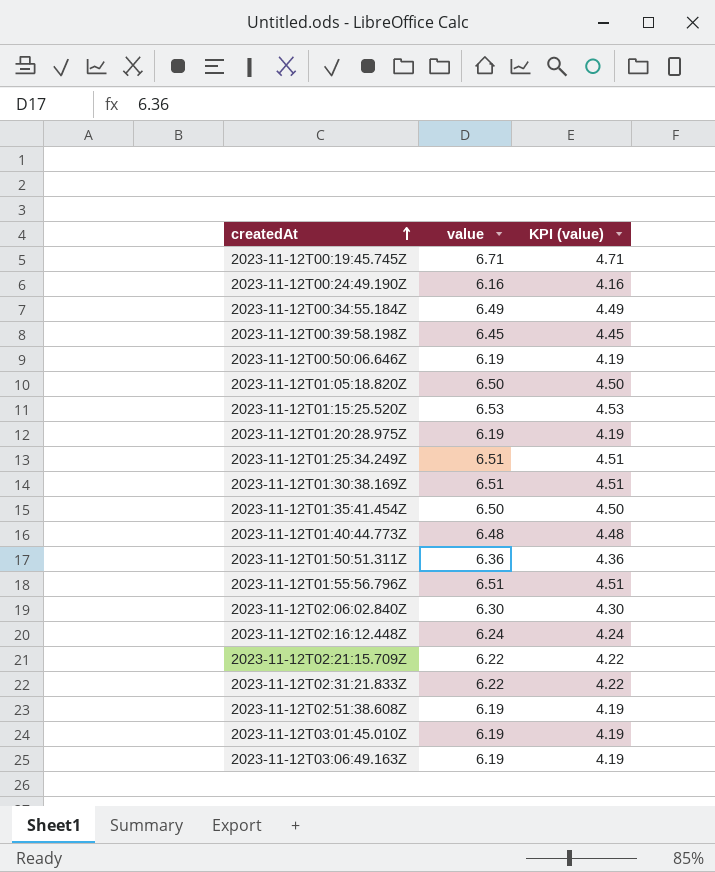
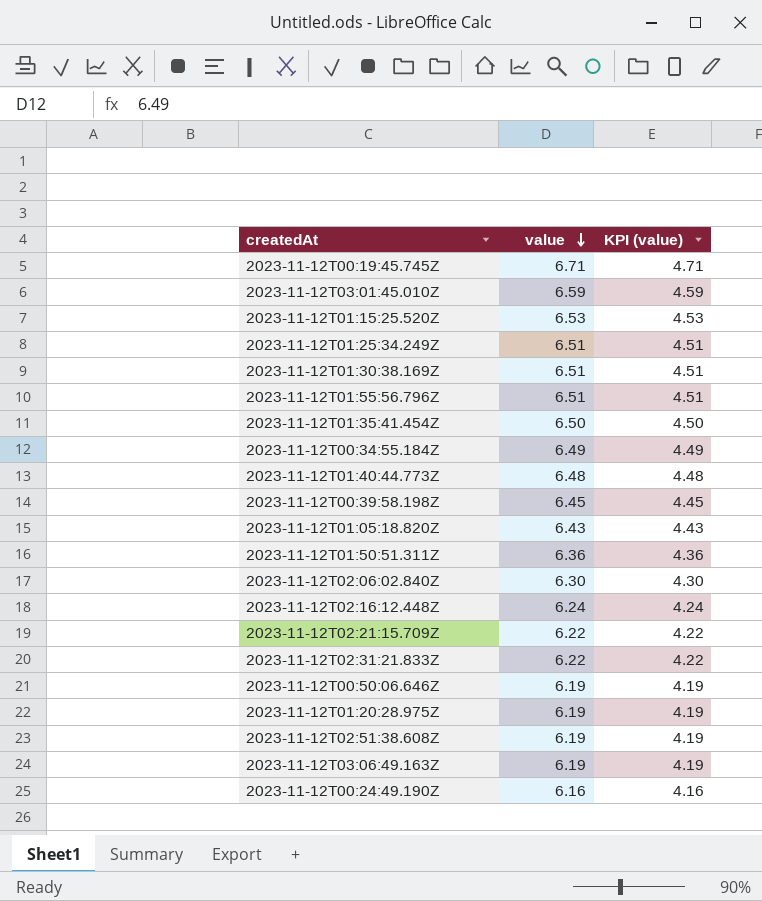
row order: createdAt ascending -> value descending
2023-11-12T03:01:45.010Z | value: 6.19 -> 6.59
2023-11-12T03:01:45.010Z | KPI (value): 4.19 -> 4.59
2023-11-12T01:05:18.820Z | value: 6.50 -> 6.43
2023-11-12T01:05:18.820Z | KPI (value): 4.50 -> 4.43

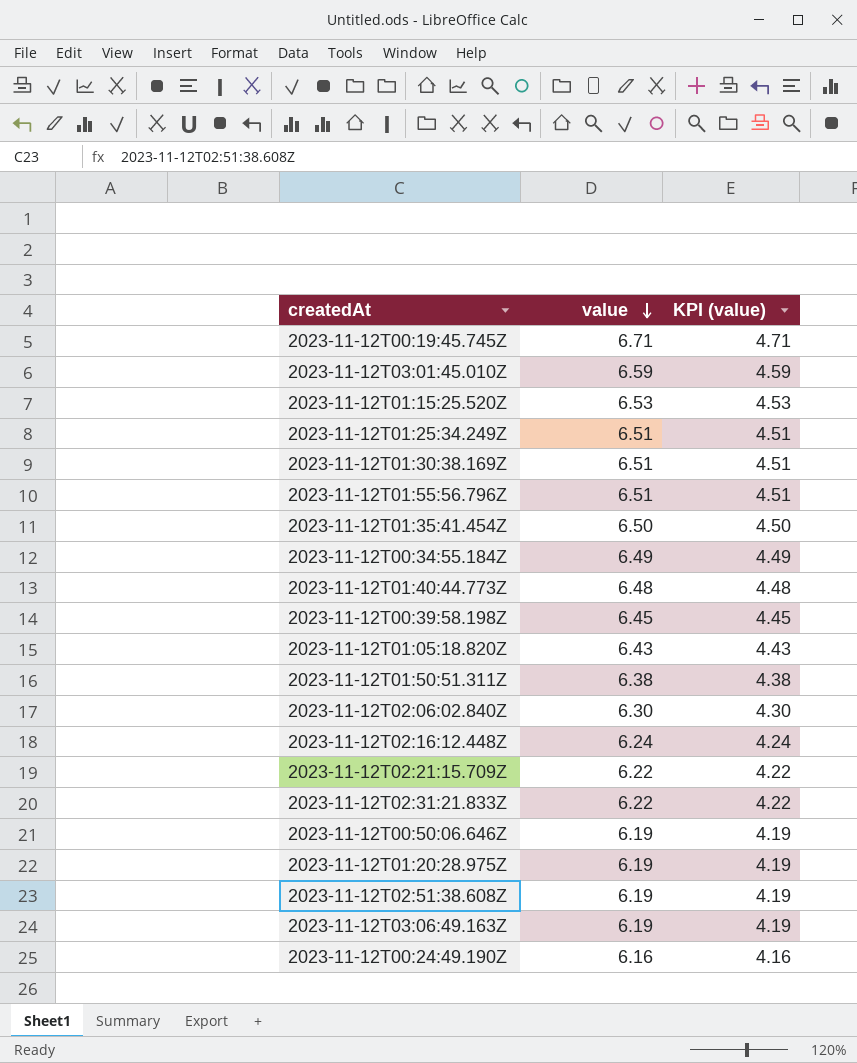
2023-11-12T01:50:51.311Z | value: 6.36 -> 6.38
2023-11-12T01:50:51.311Z | KPI (value): 4.36 -> 4.38

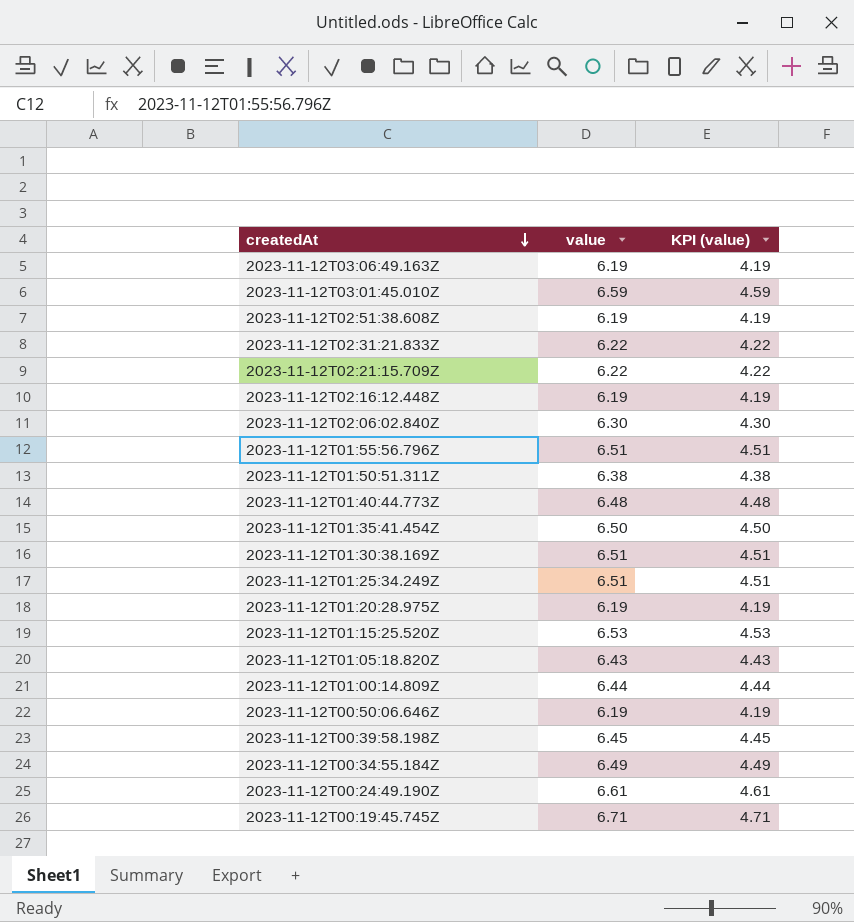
row order: value descending -> createdAt descending
2023-11-12T02:16:12.448Z | value: 6.24 -> 6.19
2023-11-12T02:16:12.448Z | KPI (value): 4.24 -> 4.19
row 2023-11-12T01:00:14.809Z: none -> 6.44 | 4.44
2023-11-12T00:24:49.190Z | value: 6.16 -> 6.61
2023-11-12T00:24:49.190Z | KPI (value): 4.16 -> 4.61

